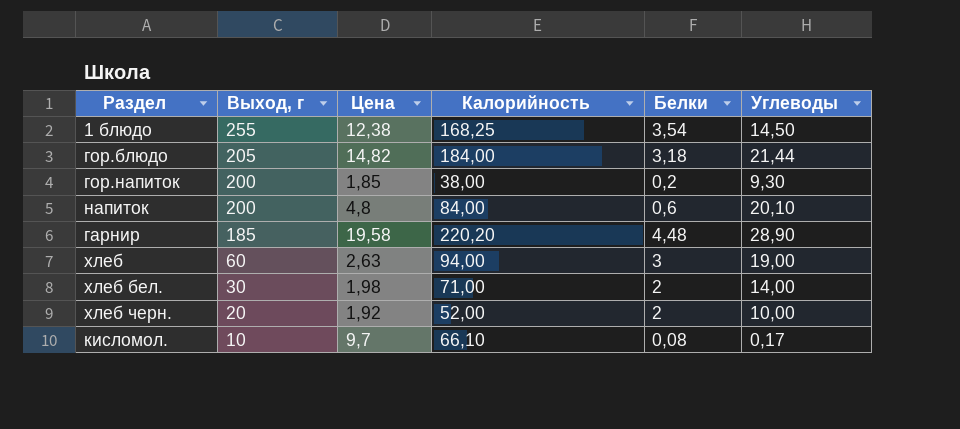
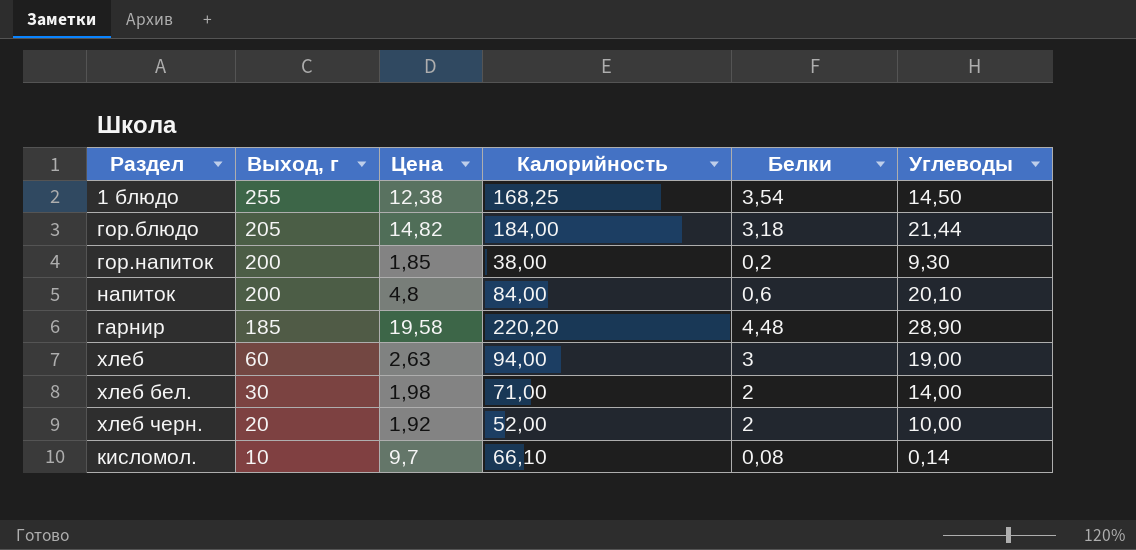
кисломол. | Углеводы: 0,17 -> 0,14

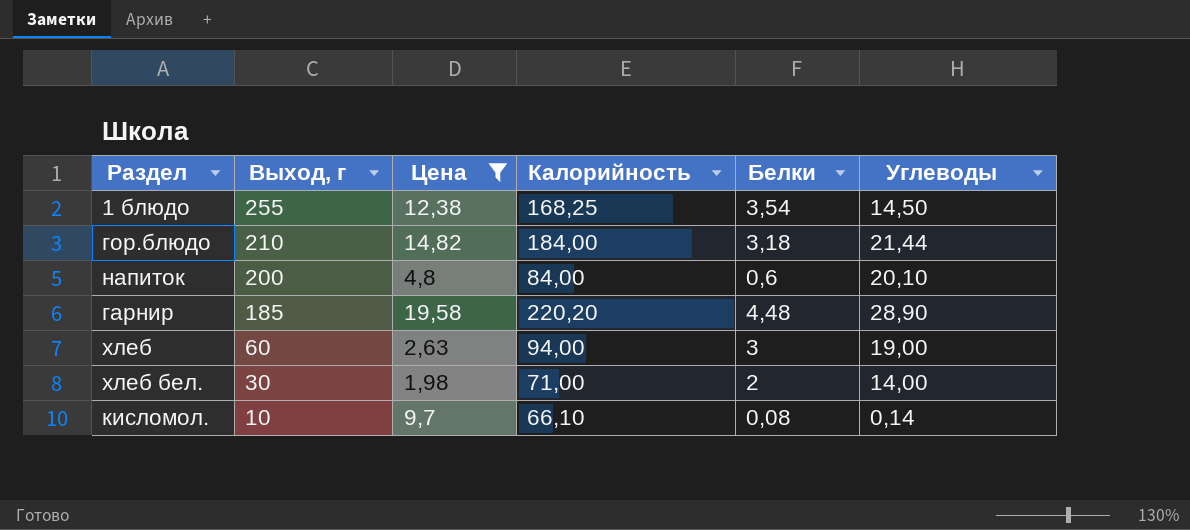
filter: none -> Цена >= 1,98
гор.блюдо | Выход, г: 205 -> 210

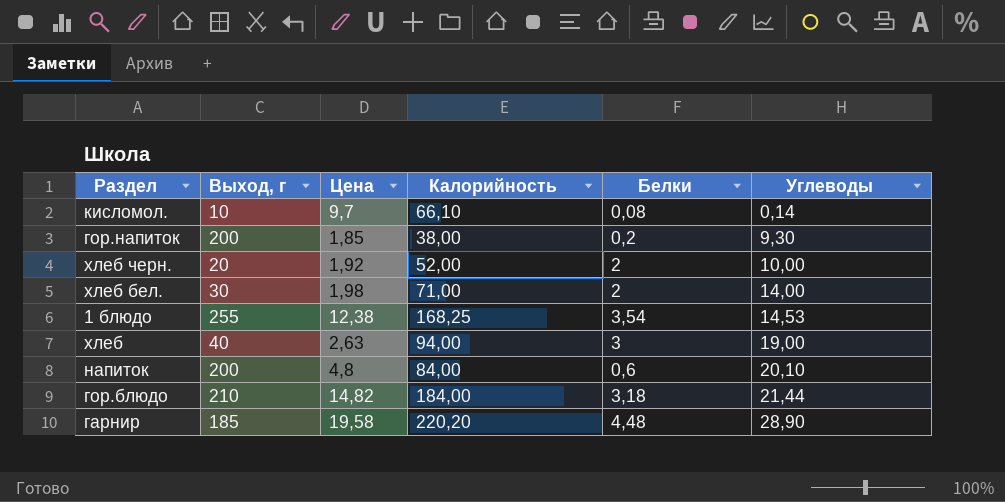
filter: Цена >= 1,98 -> none
row order: Выход, г descending -> Углеводы ascending
1 блюдо | Углеводы: 14,50 -> 14,53
хлеб | Выход, г: 60 -> 40

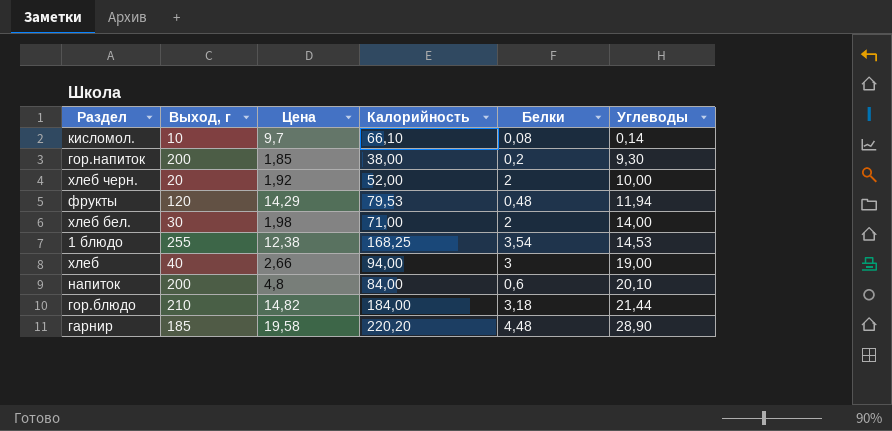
row фрукты: none -> 120 | 14,29 | 79,53 | 0,48 | 11,94
хлеб | Цена: 2,63 -> 2,66

